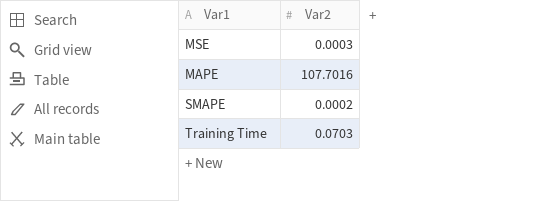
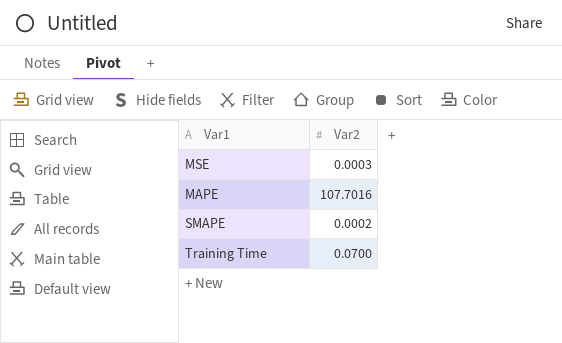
Training Time | Var2: 0.0703 -> 0.0700

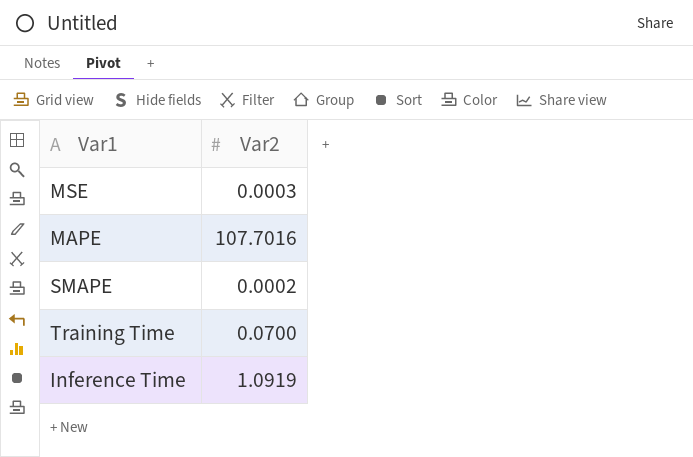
row Inference Time: none -> 1.0919

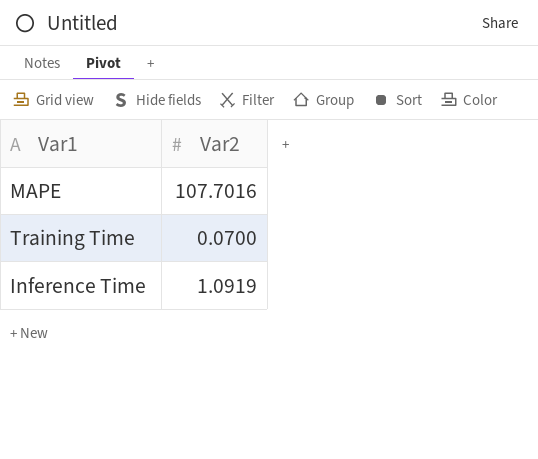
row MSE: 0.0003 -> none
row SMAPE: 0.0002 -> none

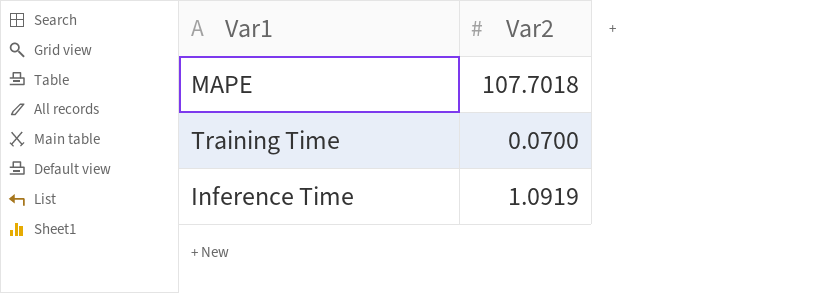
MAPE | Var2: 107.7016 -> 107.7018

